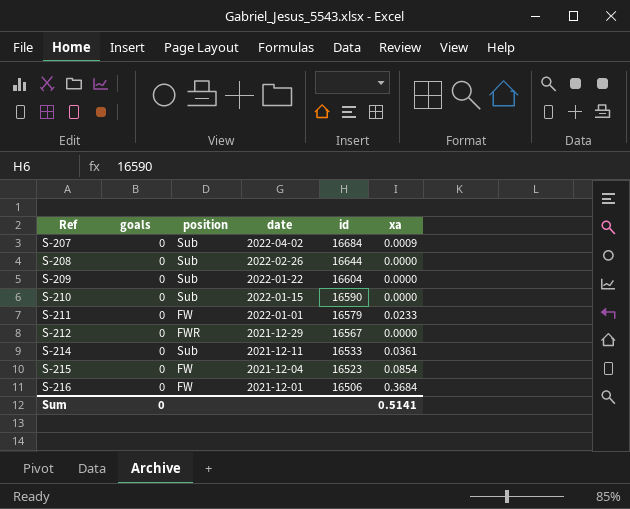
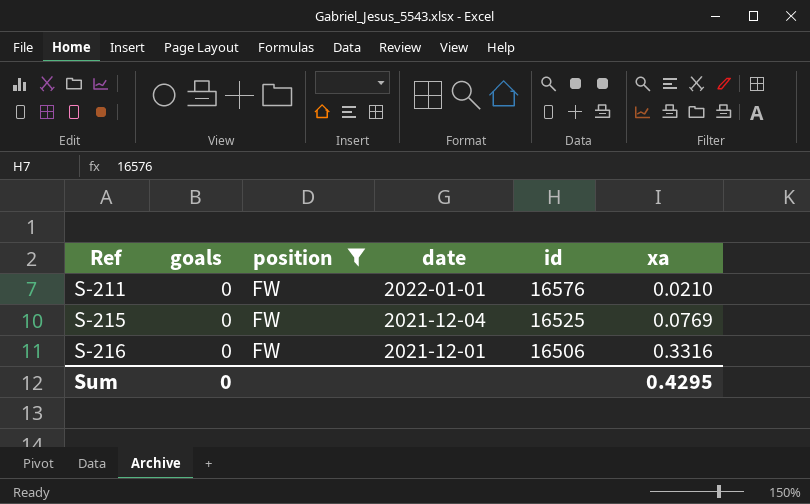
filter: none -> position = FW
S-211 | id: 16579 -> 16576
S-211 | xa: 0.0233 -> 0.0210
S-215 | id: 16523 -> 16525
S-215 | xa: 0.0854 -> 0.0769
S-216 | xa: 0.3684 -> 0.3316
Sum | xa: 0.5141 -> 0.4295

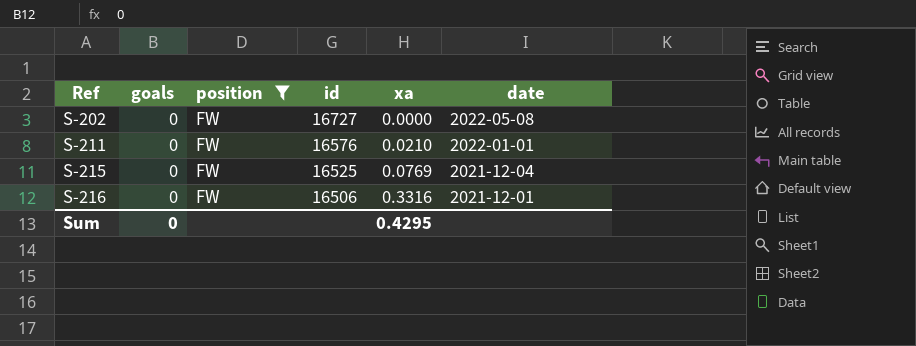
column date | position: 4 -> 6
row S-202: none -> 0 | FW | 16727 | 0.0000 | 2022-05-08

